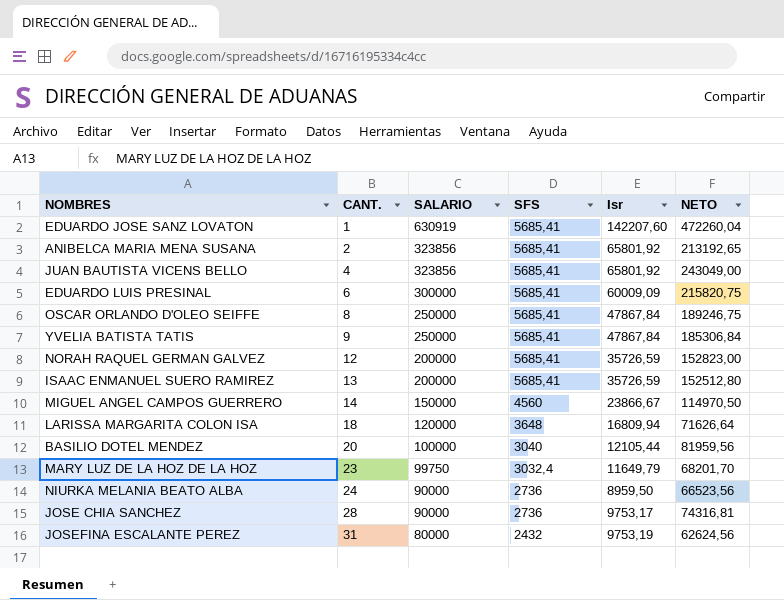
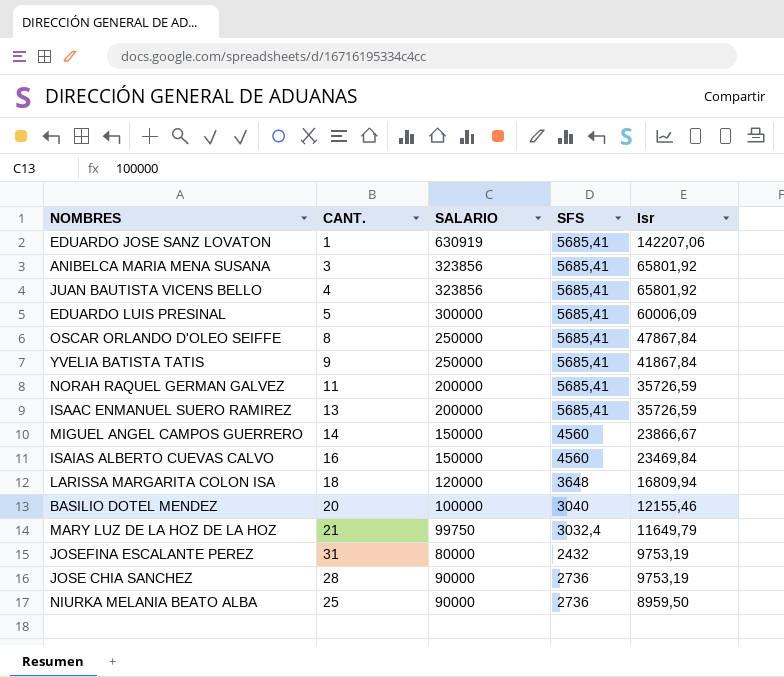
row order: CANT. ascending -> Isr descending
column NETO | position: 6 -> none
EDUARDO JOSE SANZ LOVATON | Isr: 142207,60 -> 142207,06
ANIBELCA MARIA MENA SUSANA | CANT.: 2 -> 3
EDUARDO LUIS PRESINAL | CANT.: 6 -> 5
EDUARDO LUIS PRESINAL | Isr: 60009,09 -> 60006,09
YVELIA BATISTA TATIS | Isr: 47867,84 -> 41867,84
NORAH RAQUEL GERMAN GALVEZ | CANT.: 12 -> 11
row ISAIAS ALBERTO CUEVAS CALVO: none -> 16 | 150000 | 4560 | 23469,84
BASILIO DOTEL MENDEZ | Isr: 12105,44 -> 12155,46
MARY LUZ DE LA HOZ DE LA HOZ | CANT.: 23 -> 21
JOSE CHIA SANCHEZ | Isr: 9753,17 -> 9753,19
NIURKA MELANIA BEATO ALBA | CANT.: 24 -> 25

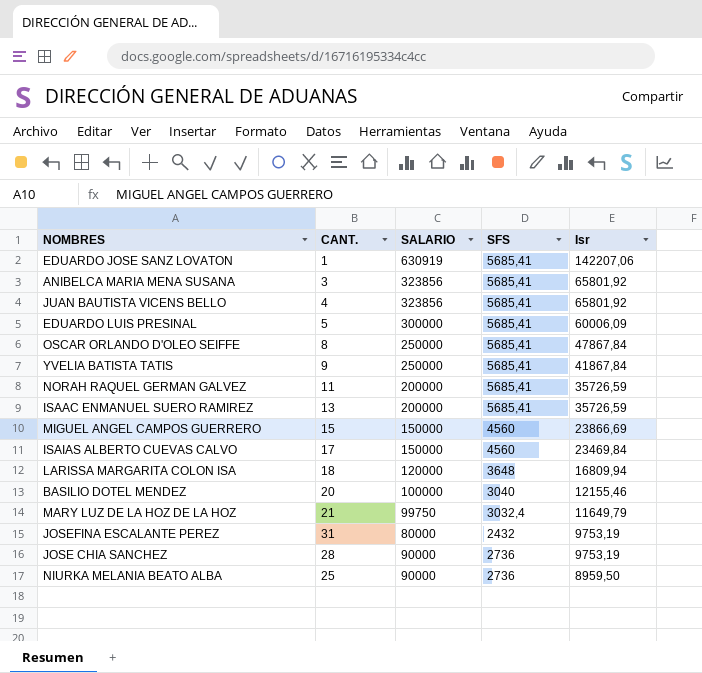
MIGUEL ANGEL CAMPOS GUERRERO | CANT.: 14 -> 15
MIGUEL ANGEL CAMPOS GUERRERO | Isr: 23866,67 -> 23866,69
ISAIAS ALBERTO CUEVAS CALVO | CANT.: 16 -> 17

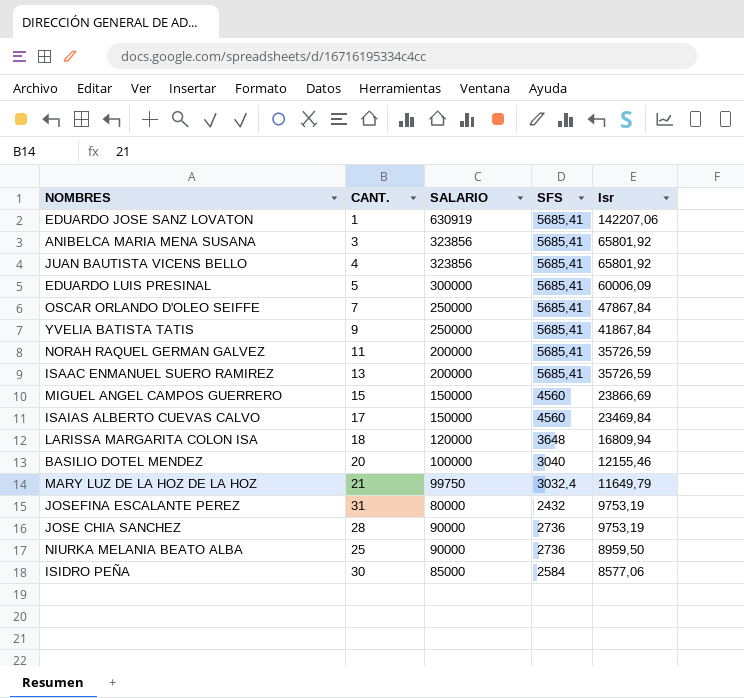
OSCAR ORLANDO D'OLEO SEIFFE | CANT.: 8 -> 7
row ISIDRO PEÑA: none -> 30 | 85000 | 2584 | 8577,06

